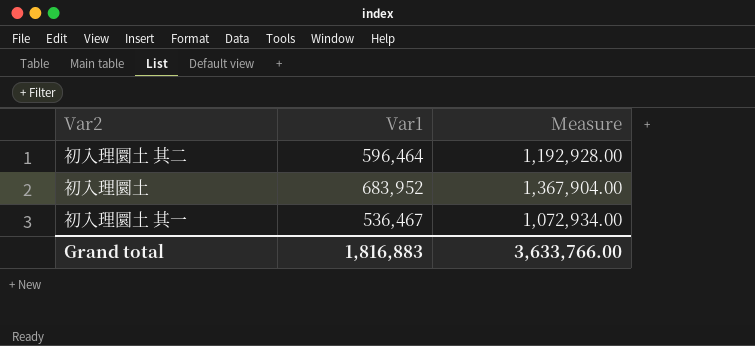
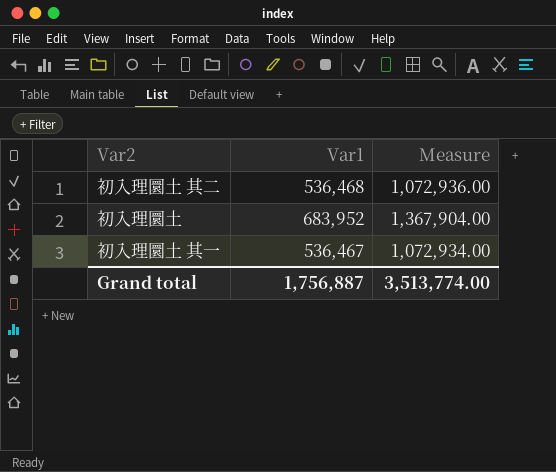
初入理圜土 其二 | Var1: 596,464 -> 536,468
初入理圜土 其二 | Measure: 1,192,928.00 -> 1,072,936.00
Grand total | Var1: 1,816,883 -> 1,756,887
Grand total | Measure: 3,633,766.00 -> 3,513,774.00

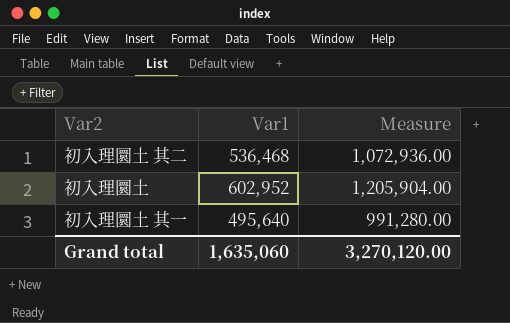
初入理圜土 | Var1: 683,952 -> 602,952
初入理圜土 | Measure: 1,367,904.00 -> 1,205,904.00
初入理圜土 其一 | Var1: 536,467 -> 495,640
初入理圜土 其一 | Measure: 1,072,934.00 -> 991,280.00
Grand total | Var1: 1,756,887 -> 1,635,060
Grand total | Measure: 3,513,774.00 -> 3,270,120.00

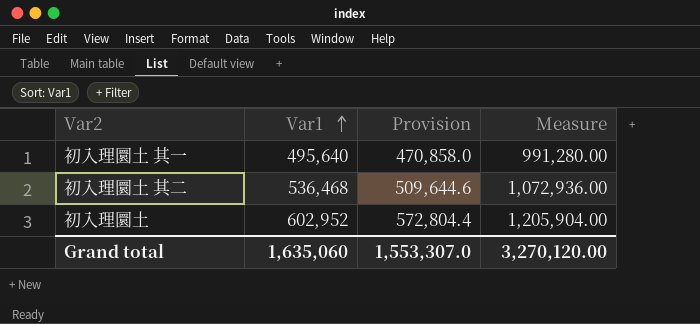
row order: none -> Var1 ascending
column Provision | formula: none -> [Var1] * 0.95

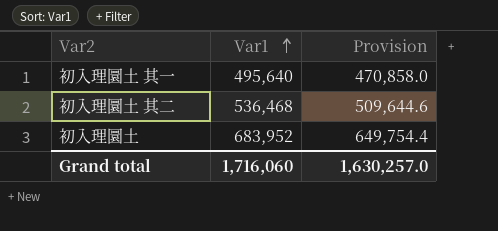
column Measure | formula: [Var1] * 2 -> none
初入理圜土 | Var1: 602,952 -> 683,952
初入理圜土 | Provision: 572,804.4 -> 649,754.4
Grand total | Var1: 1,635,060 -> 1,716,060
Grand total | Provision: 1,553,307.0 -> 1,630,257.0

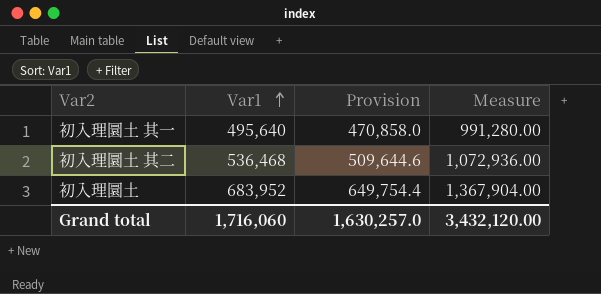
column Measure | formula: none -> [Var1] * 2

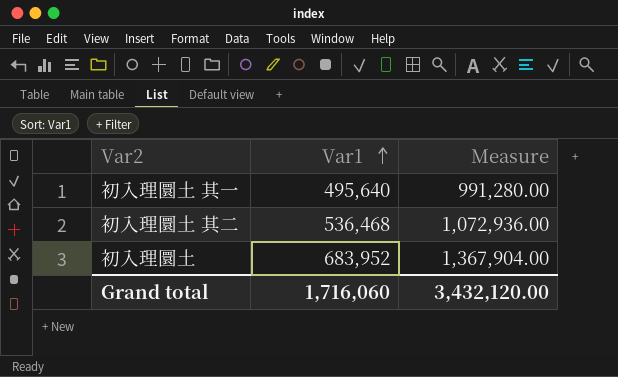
column Provision | formula: [Var1] * 0.95 -> none

